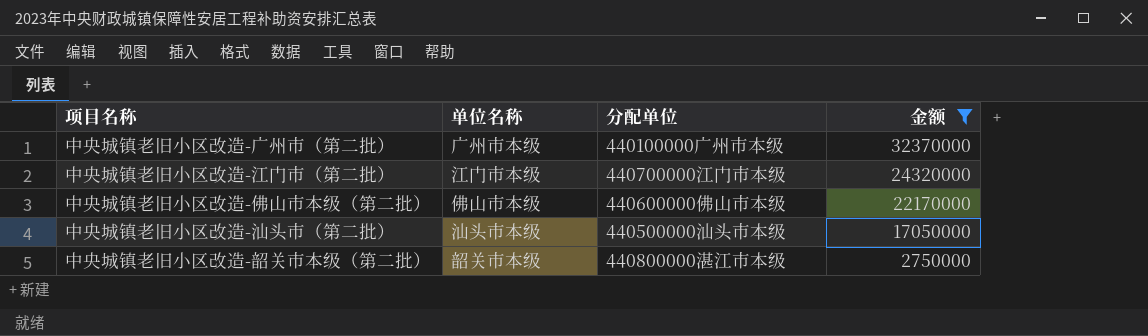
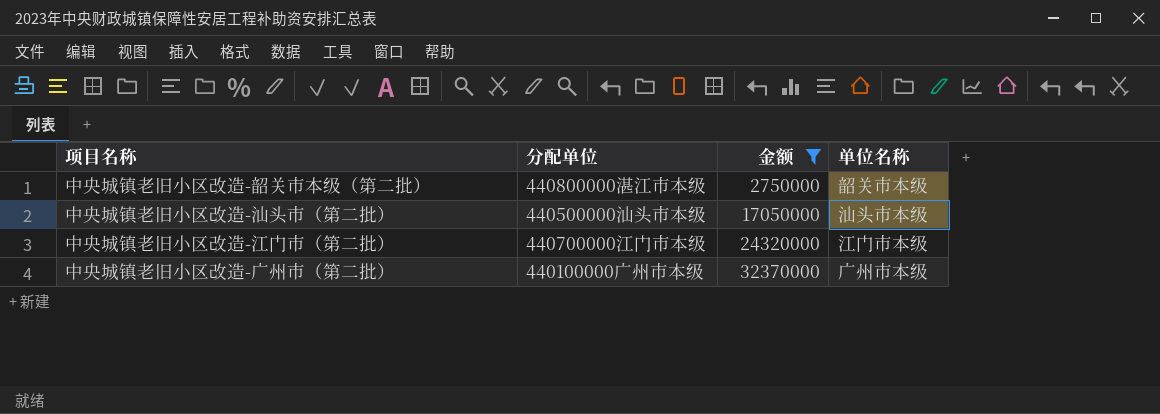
row order: 金额 descending -> 金额 ascending
column 单位名称 | position: 2 -> 4
row 中央城镇老旧小区改造-佛山市本级（第二批）: 佛山市本级 | 440600000佛山市本级 | 22170000 -> none

